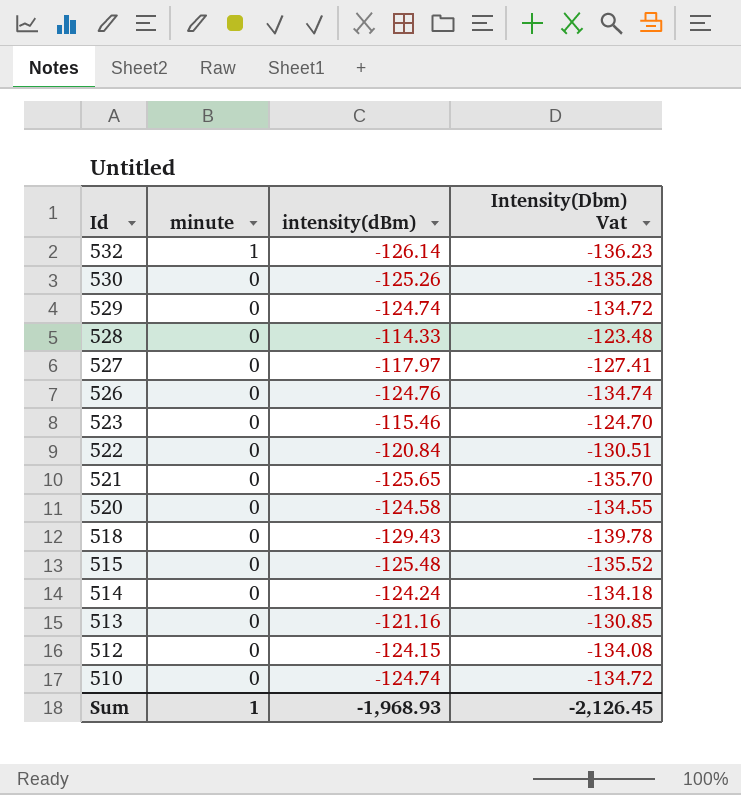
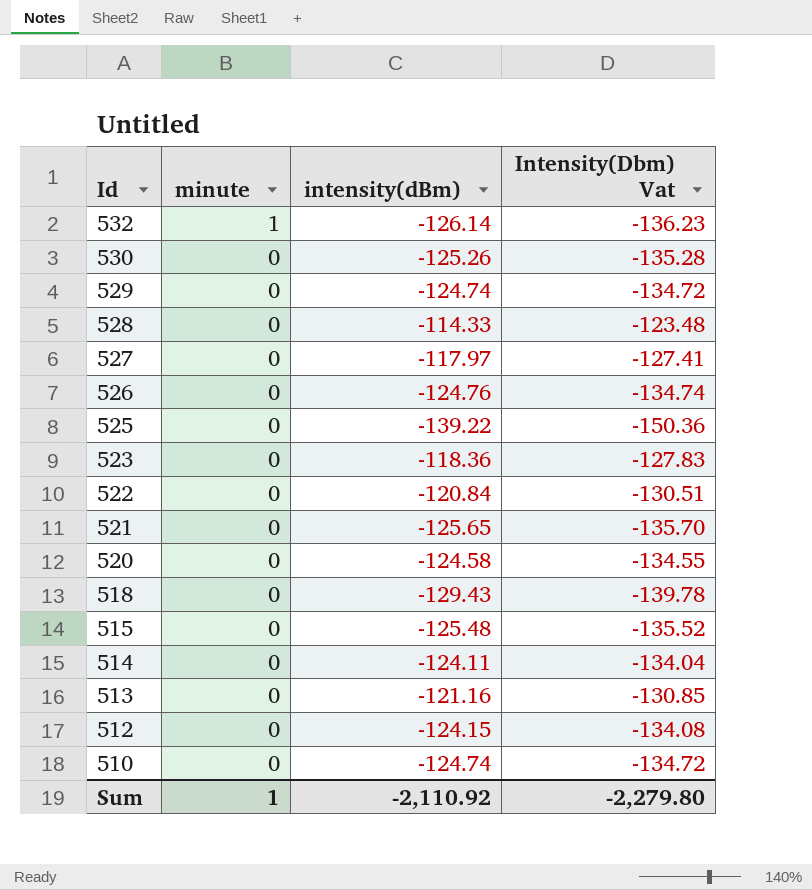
row 525: none -> 0 | -139.22 | -150.36
523 | intensity(dBm): -115.46 -> -118.36
523 | Intensity(Dbm) Vat: -124.70 -> -127.83
514 | intensity(dBm): -124.24 -> -124.11
514 | Intensity(Dbm) Vat: -134.18 -> -134.04
Sum | intensity(dBm): -1,968.93 -> -2,110.92
Sum | Intensity(Dbm) Vat: -2,126.45 -> -2,279.80

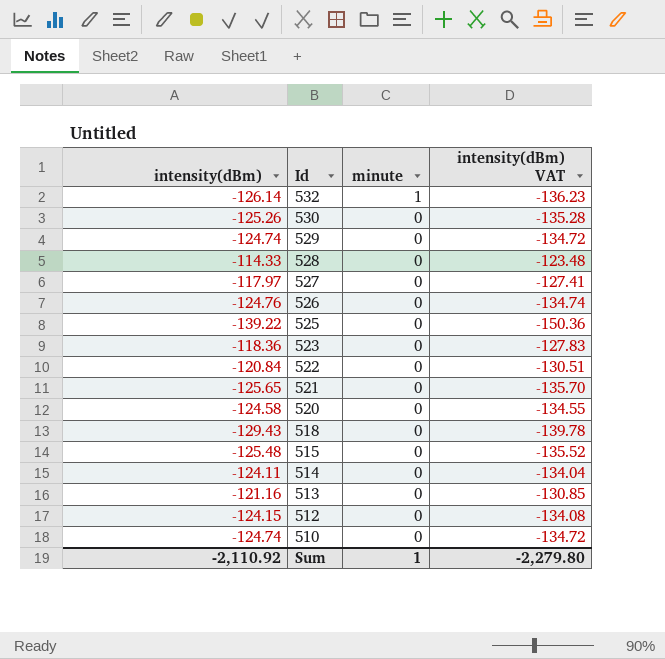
column intensity(dBm) | position: 3 -> 1
column name: Intensity(Dbm) Vat -> intensity(dBm) VAT

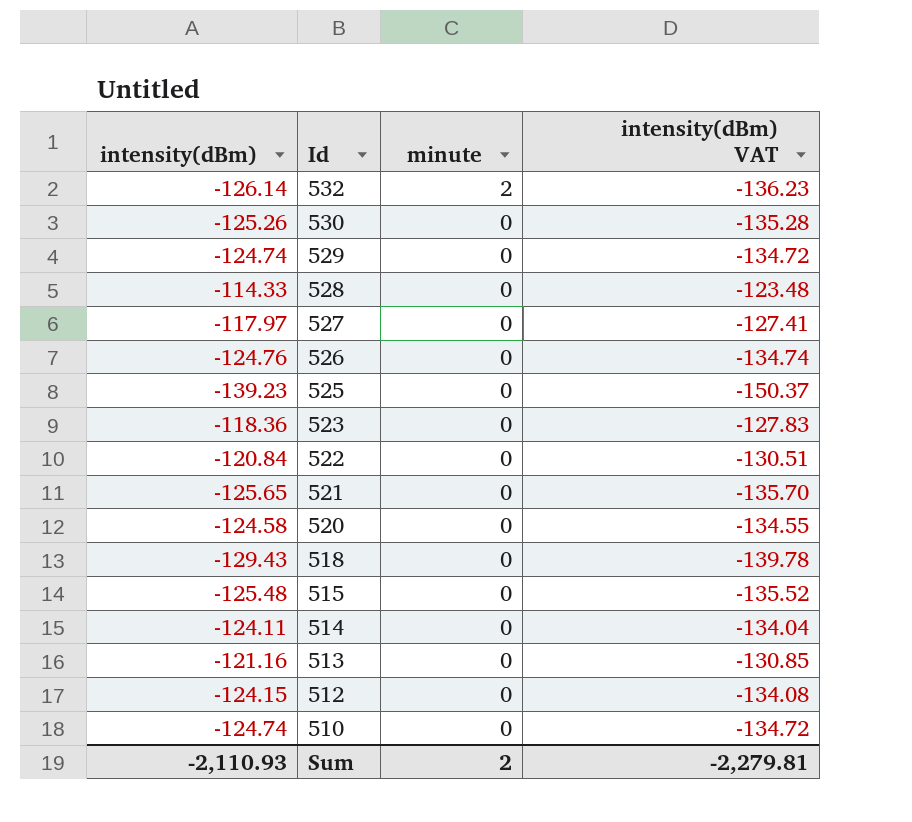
532 | minute: 1 -> 2
525 | intensity(dBm): -139.22 -> -139.23
525 | intensity(dBm) VAT: -150.36 -> -150.37
Sum | intensity(dBm): -2,110.92 -> -2,110.93
Sum | minute: 1 -> 2
Sum | intensity(dBm) VAT: -2,279.80 -> -2,279.81

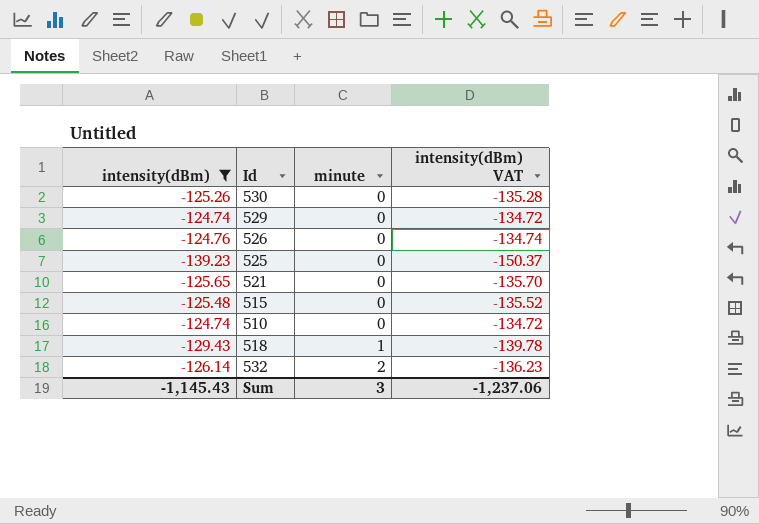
filter: none -> intensity(dBm) <= -124.74
row order: Id descending -> minute ascending
518 | minute: 0 -> 1
Sum | intensity(dBm): -2,110.93 -> -1,145.43
Sum | minute: 2 -> 3
Sum | intensity(dBm) VAT: -2,279.81 -> -1,237.06

